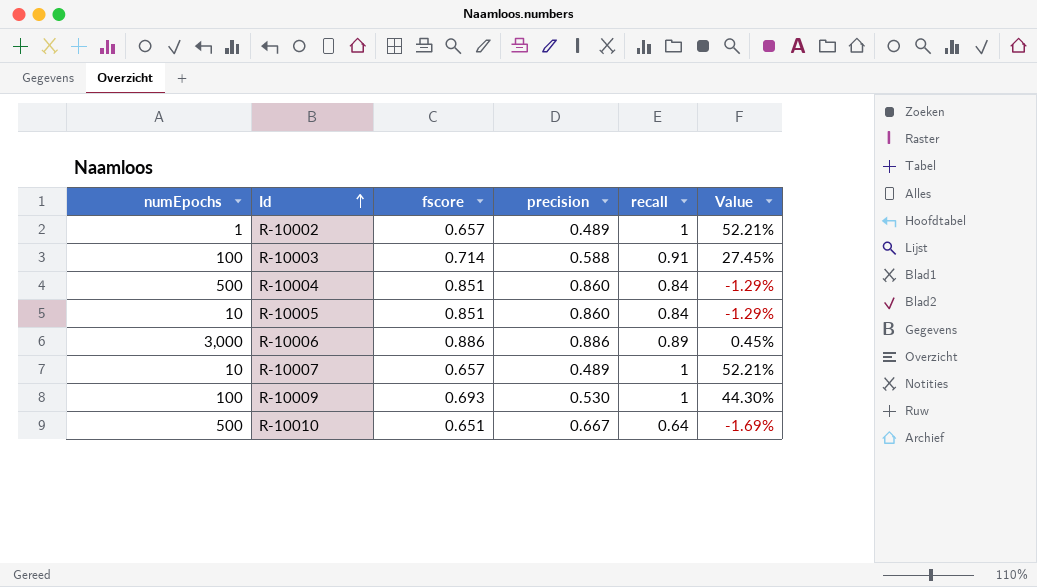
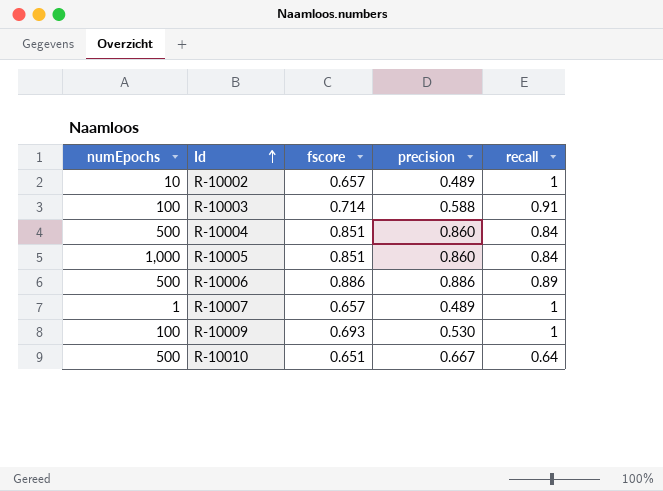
column Value | formula: ([recall] - [fscore]) / [fscore] -> none
R-10002 | numEpochs: 1 -> 10
R-10005 | numEpochs: 10 -> 1,000
R-10006 | numEpochs: 3,000 -> 500
R-10007 | numEpochs: 10 -> 1

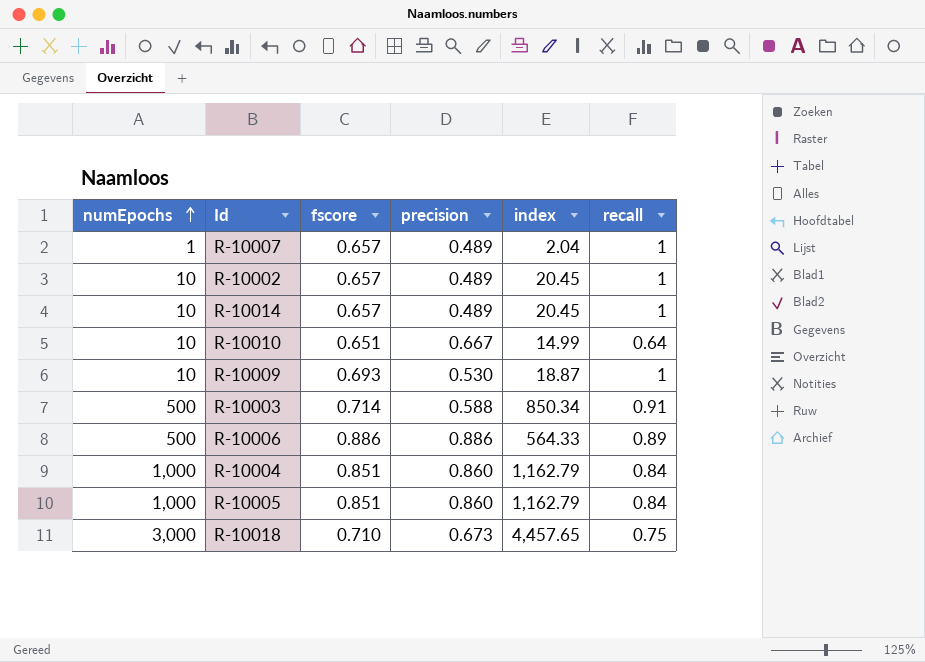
row order: Id ascending -> numEpochs ascending
column index | formula: none -> [numEpochs] / [precision]
row R-10014: none -> 10 | 0.657 | 0.489 | 20.45 | 1
R-10010 | numEpochs: 500 -> 10
R-10009 | numEpochs: 100 -> 10
R-10003 | numEpochs: 100 -> 500
R-10004 | numEpochs: 500 -> 1,000
row R-10018: none -> 3,000 | 0.710 | 0.673 | 4,457.65 | 0.75

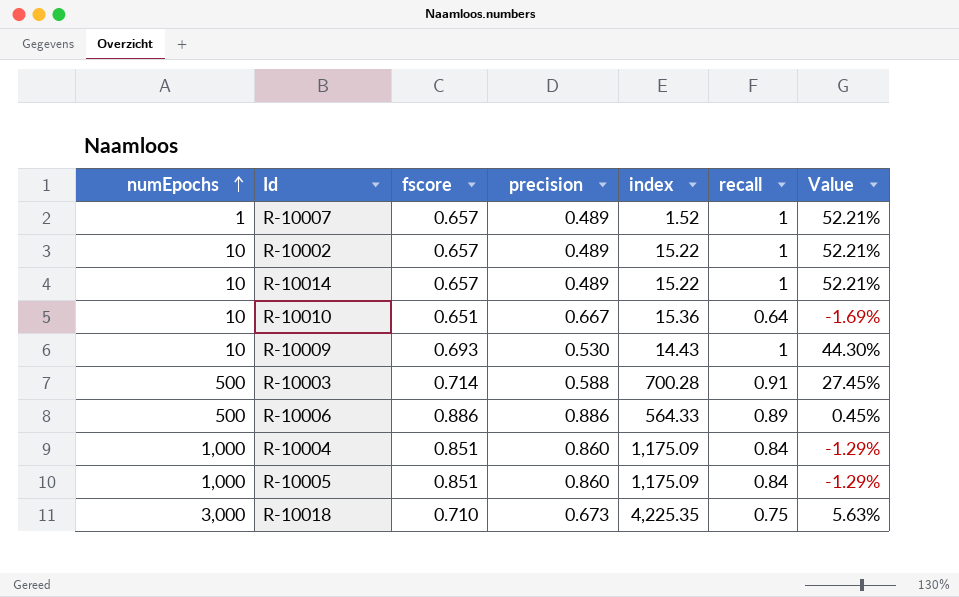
column index | formula: [numEpochs] / [precision] -> [numEpochs] / [fscore]
column Value | formula: none -> ([recall] - [fscore]) / [fscore]

